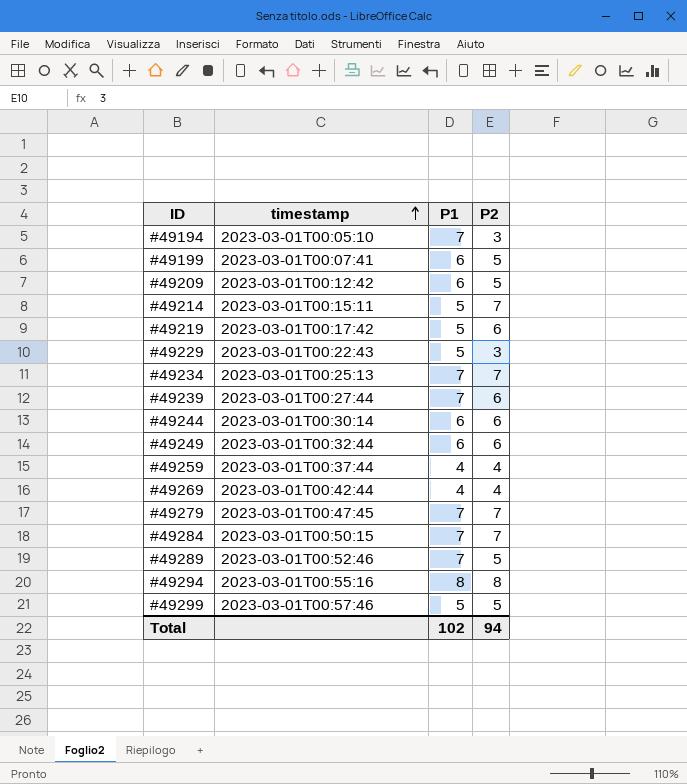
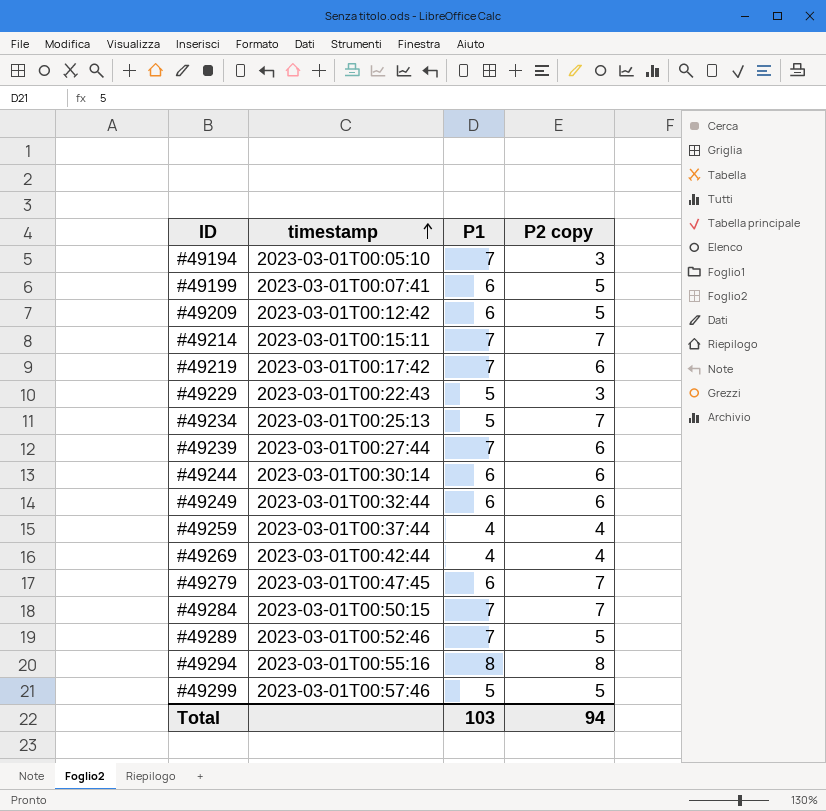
column name: P2 -> P2 copy
#49214 | P1: 5 -> 7
#49219 | P1: 5 -> 7
#49234 | P1: 7 -> 5
#49279 | P1: 7 -> 6
Total | P1: 102 -> 103

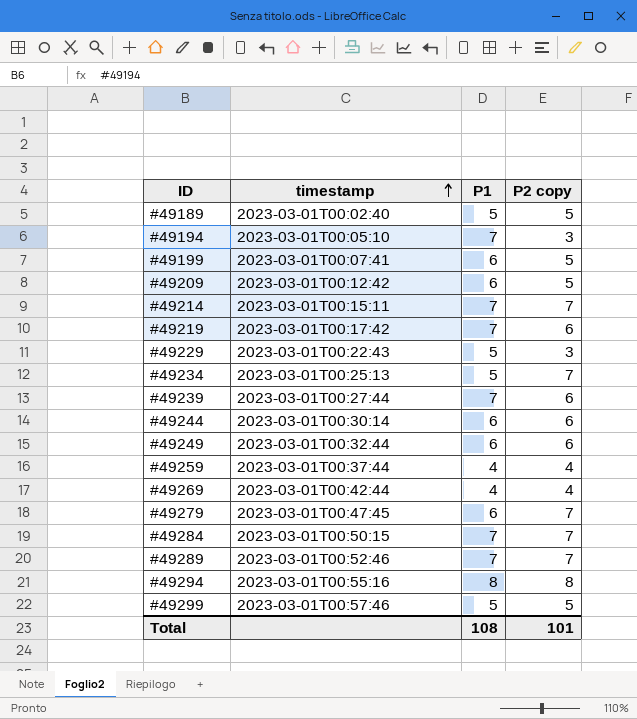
row #49189: none -> 2023-03-01T00:02:40 | 5 | 5
#49289 | P2 copy: 5 -> 7
Total | P1: 103 -> 108
Total | P2 copy: 94 -> 101

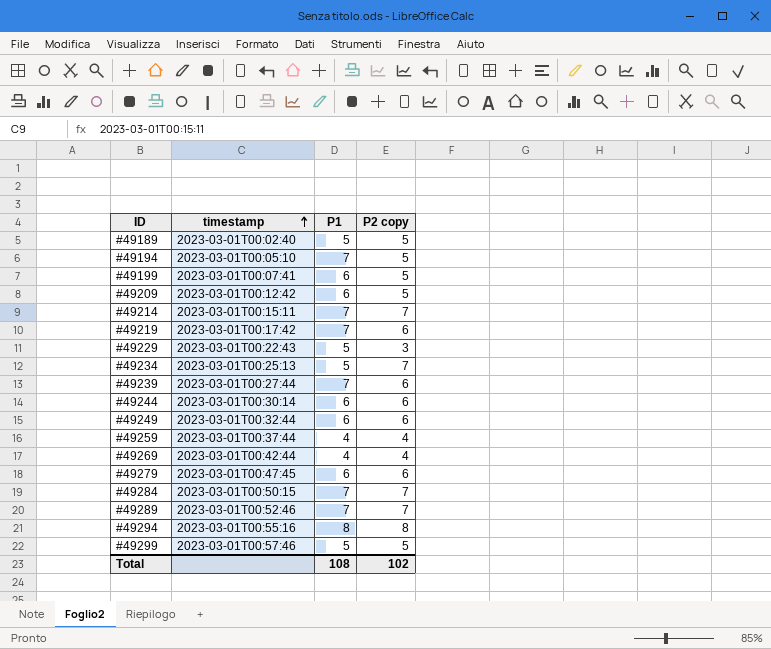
#49194 | P2 copy: 3 -> 5
#49279 | P2 copy: 7 -> 6
Total | P2 copy: 101 -> 102

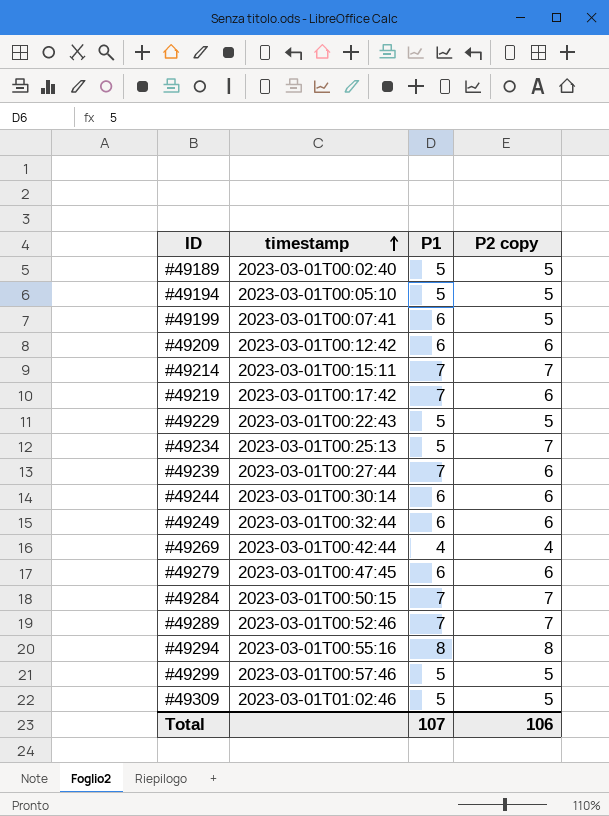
row #49259: 2023-03-01T00:37:44 | 4 | 4 -> none
#49194 | P1: 7 -> 5
#49209 | P2 copy: 5 -> 6
#49229 | P2 copy: 3 -> 5
row #49309: none -> 2023-03-01T01:02:46 | 5 | 5
Total | P1: 108 -> 107
Total | P2 copy: 102 -> 106

